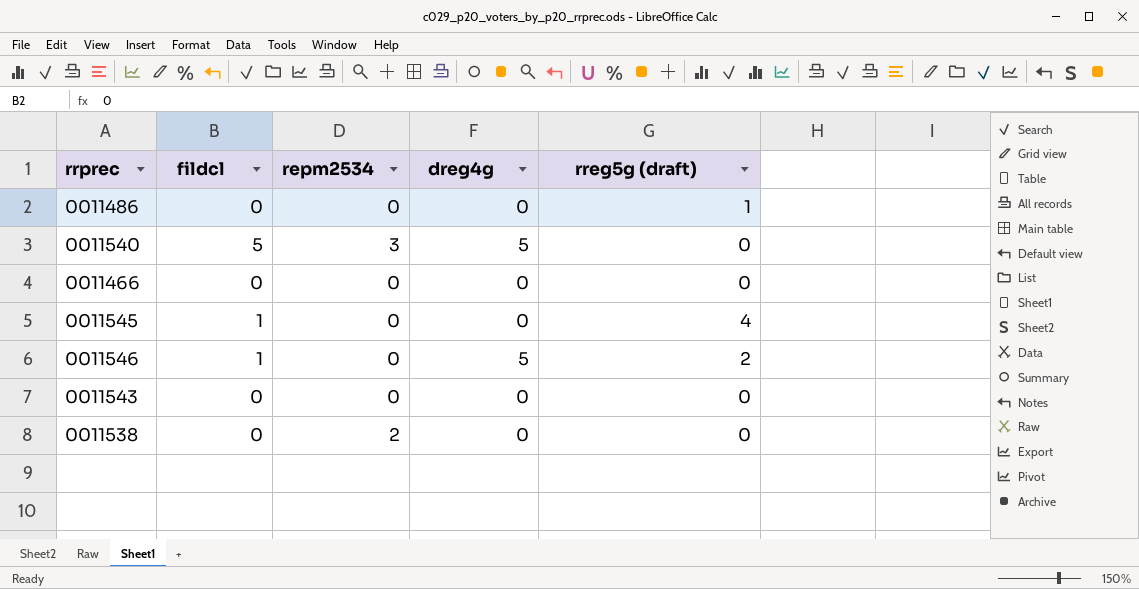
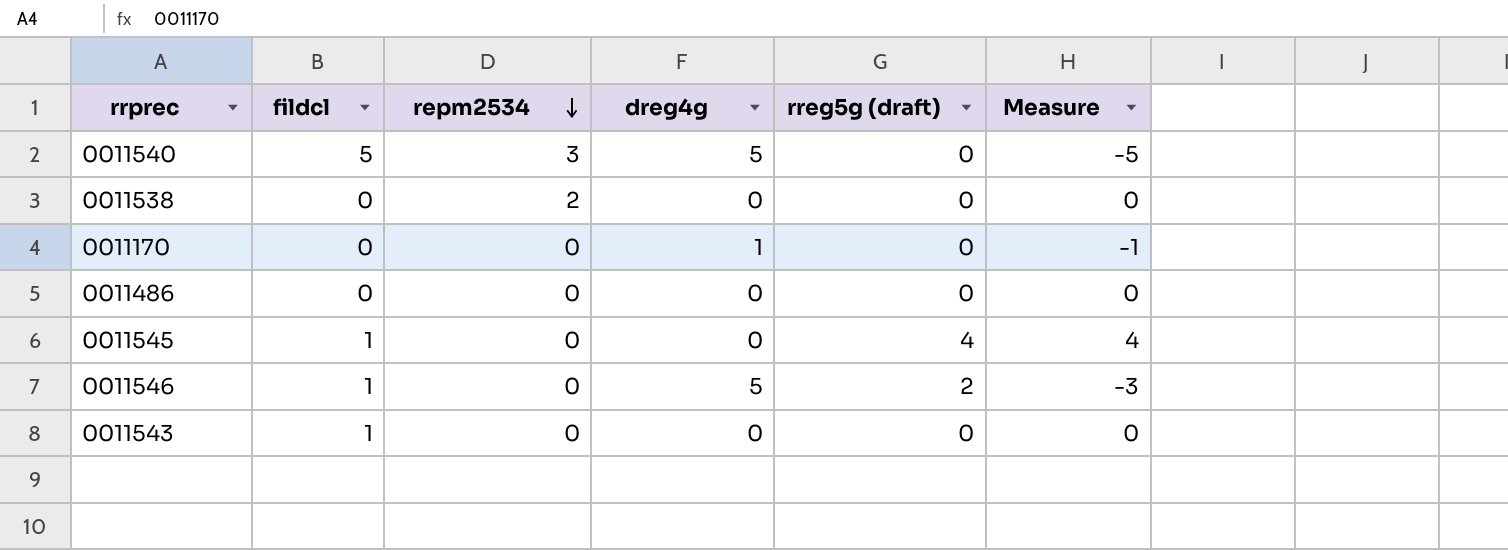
row order: none -> repm2534 descending
column Measure | formula: none -> [rreg5g (draft)] - [dreg4g]
row 0011466: 0 | 0 | 0 | 0 -> none
row 0011170: none -> 0 | 0 | 1 | 0 | -1
0011486 | rreg5g (draft): 1 -> 0
0011543 | fildcl: 0 -> 1

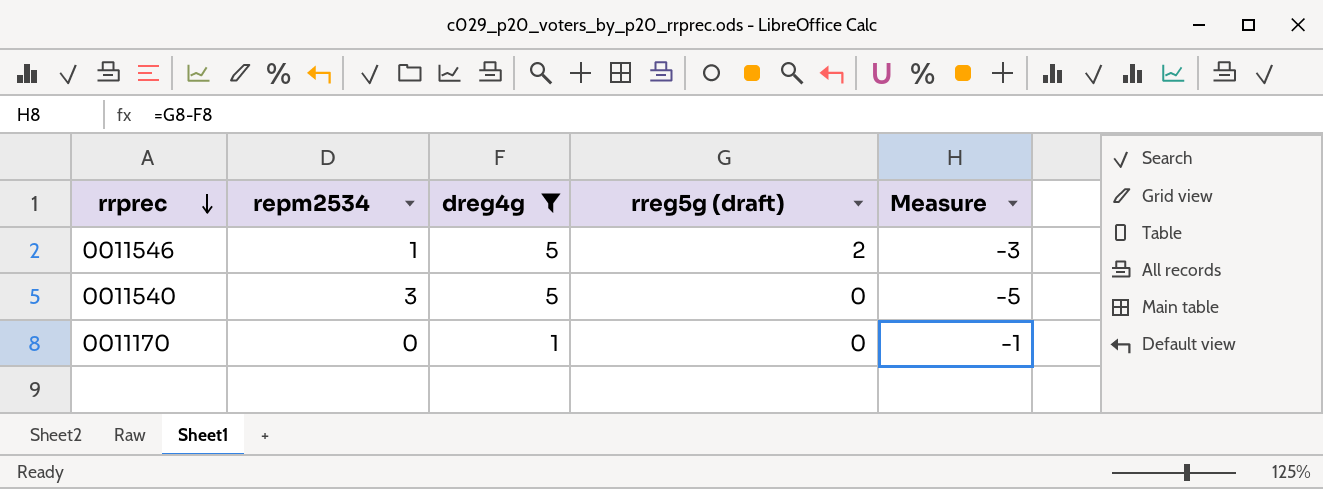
filter: none -> dreg4g != 0
row order: repm2534 descending -> rrprec descending
column fildcl | position: 2 -> none
0011546 | repm2534: 0 -> 1

